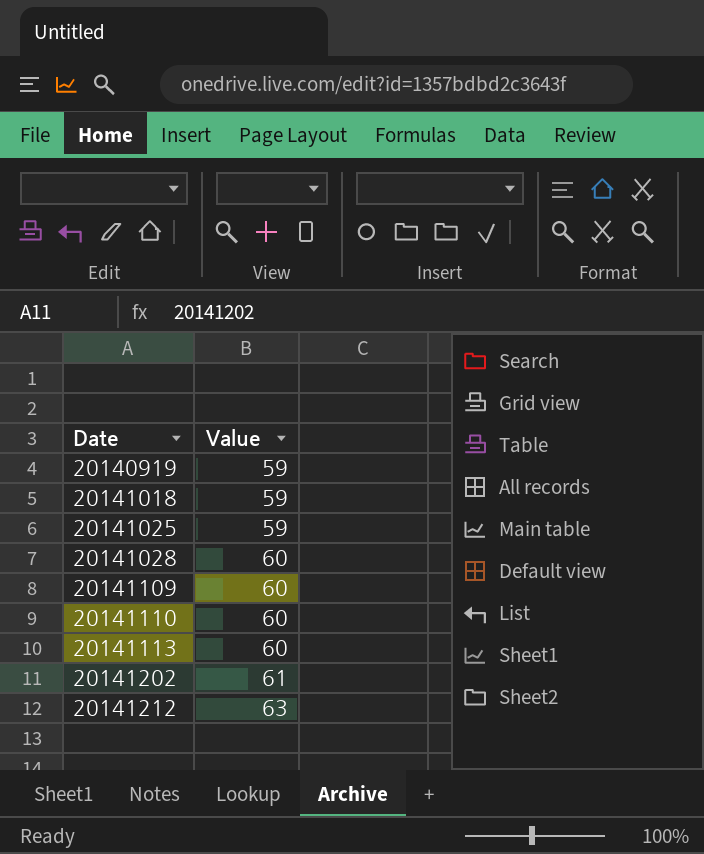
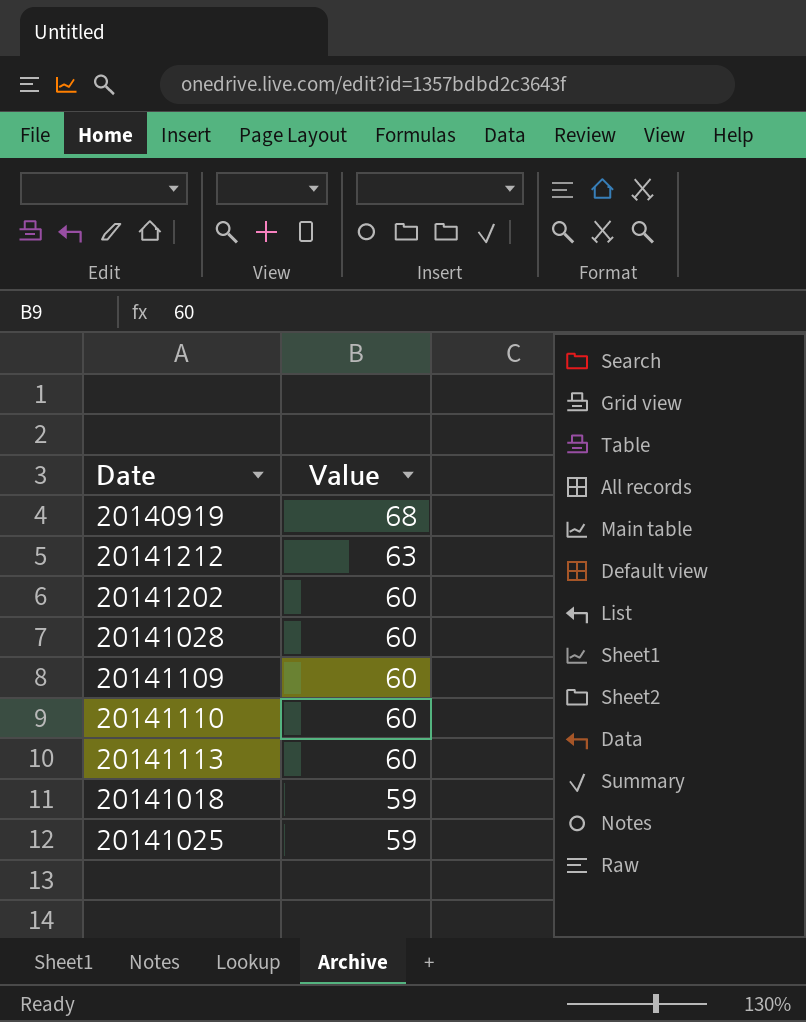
row order: Date ascending -> Value descending
20140919 | Value: 59 -> 68
20141202 | Value: 61 -> 60

